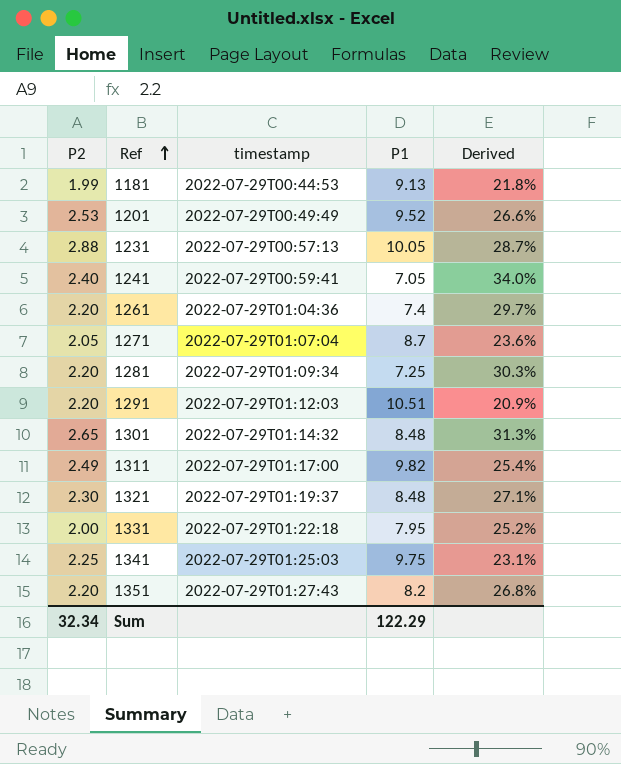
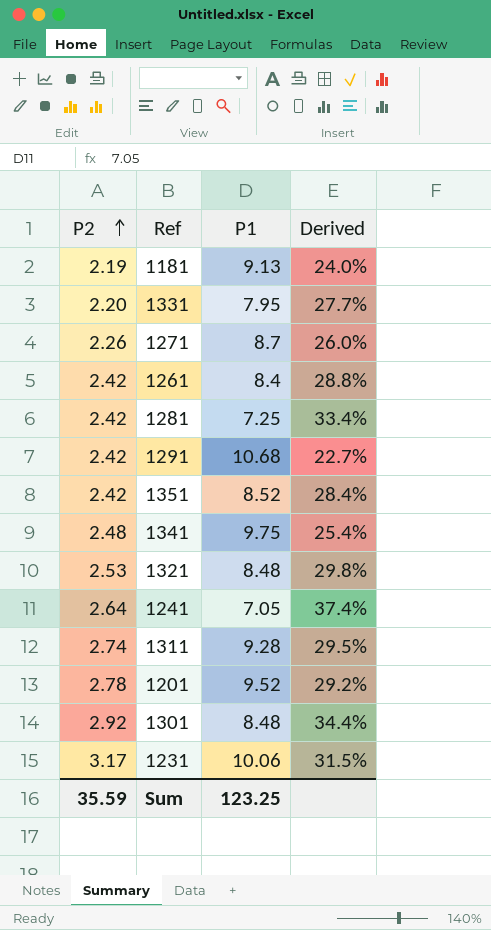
row order: Ref ascending -> P2 ascending
column timestamp | position: 3 -> none
1181 | P2: 1.99 -> 2.19
1181 | Derived: 21.8% -> 24.0%
1331 | P2: 2.00 -> 2.20
1331 | Derived: 25.2% -> 27.7%
1271 | P2: 2.05 -> 2.26
1271 | Derived: 23.6% -> 26.0%
1261 | P2: 2.20 -> 2.42
1261 | P1: 7.4 -> 8.4
1261 | Derived: 29.7% -> 28.8%
1281 | P2: 2.20 -> 2.42
1281 | Derived: 30.3% -> 33.4%
1291 | P2: 2.20 -> 2.42
1291 | P1: 10.51 -> 10.68
1291 | Derived: 20.9% -> 22.7%
1351 | P2: 2.20 -> 2.42
1351 | P1: 8.2 -> 8.52
1351 | Derived: 26.8% -> 28.4%
1341 | P2: 2.25 -> 2.48
1341 | Derived: 23.1% -> 25.4%
1321 | P2: 2.30 -> 2.53
1321 | Derived: 27.1% -> 29.8%
1241 | P2: 2.40 -> 2.64
1241 | Derived: 34.0% -> 37.4%
1311 | P2: 2.49 -> 2.74
1311 | P1: 9.82 -> 9.28
1311 | Derived: 25.4% -> 29.5%
1201 | P2: 2.53 -> 2.78
1201 | Derived: 26.6% -> 29.2%
1301 | P2: 2.65 -> 2.92
1301 | Derived: 31.3% -> 34.4%
1231 | P2: 2.88 -> 3.17
1231 | P1: 10.05 -> 10.06
1231 | Derived: 28.7% -> 31.5%
Sum | P2: 32.34 -> 35.59
Sum | P1: 122.29 -> 123.25

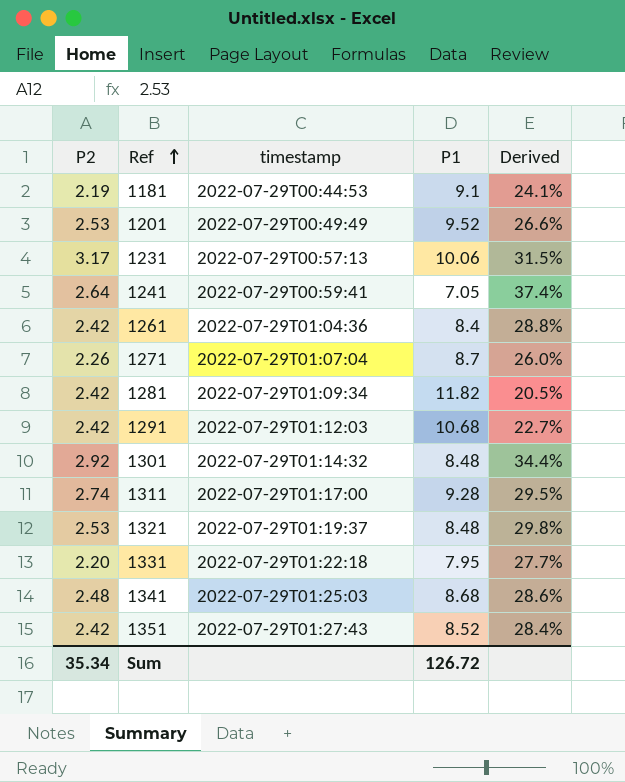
row order: P2 ascending -> Ref ascending
column timestamp | position: none -> 3
1181 | P1: 9.13 -> 9.1
1181 | Derived: 24.0% -> 24.1%
1201 | P2: 2.78 -> 2.53
1201 | Derived: 29.2% -> 26.6%
1281 | P1: 7.25 -> 11.82
1281 | Derived: 33.4% -> 20.5%
1341 | P1: 9.75 -> 8.68
1341 | Derived: 25.4% -> 28.6%
Sum | P2: 35.59 -> 35.34
Sum | P1: 123.25 -> 126.72

